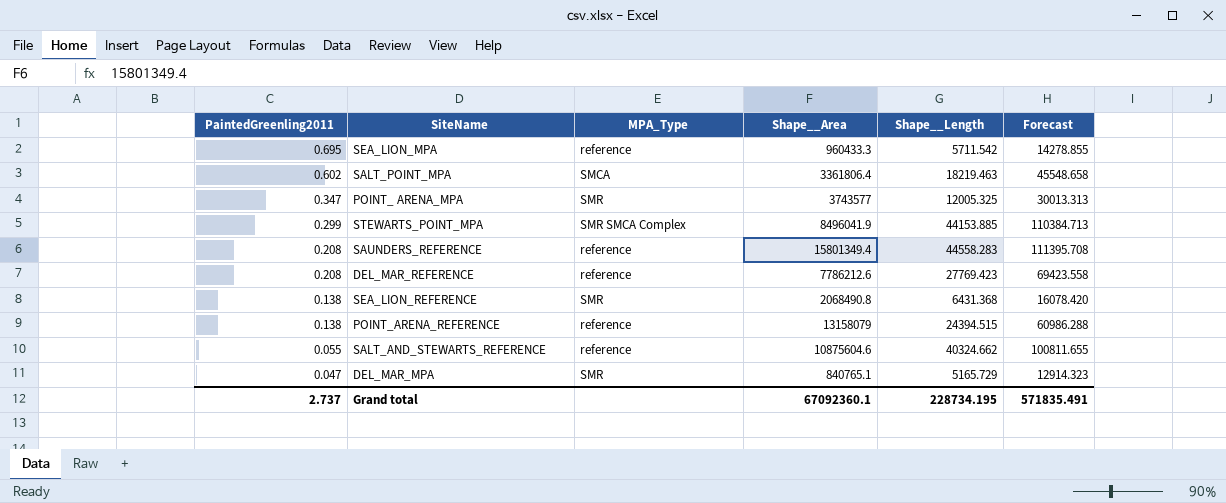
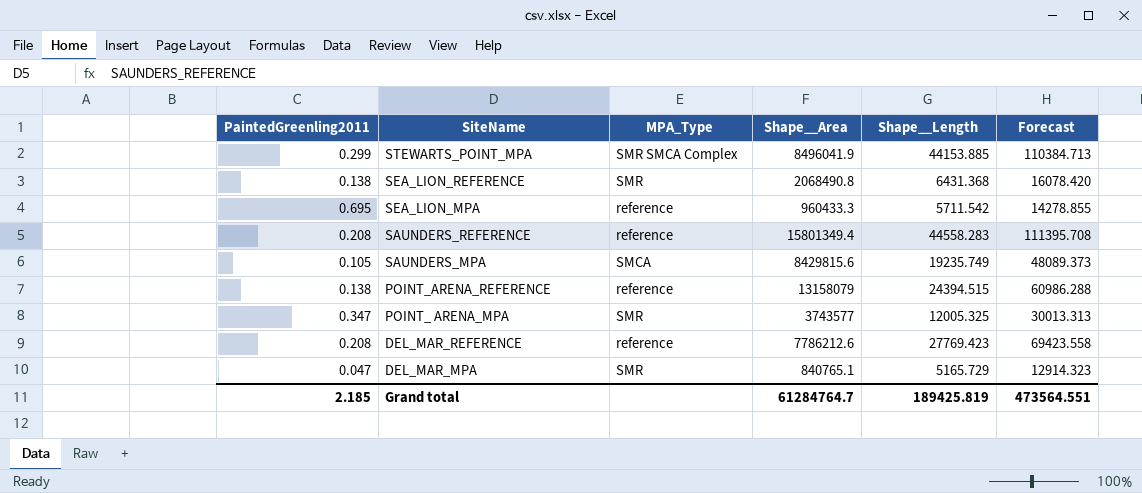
row order: PaintedGreenling2011 descending -> SiteName descending
row SALT_POINT_MPA: 0.602 | SMCA | 3361806.4 | 18219.463 | 45548.658 -> none
row SALT_AND_STEWARTS_REFERENCE: 0.055 | reference | 10875604.6 | 40324.662 | 100811.655 -> none
row SAUNDERS_MPA: none -> 0.105 | SMCA | 8429815.6 | 19235.749 | 48089.373
Grand total | PaintedGreenling2011: 2.737 -> 2.185
Grand total | Shape__Area: 67092360.1 -> 61284764.7
Grand total | Shape__Length: 228734.195 -> 189425.819
Grand total | Forecast: 571835.491 -> 473564.551

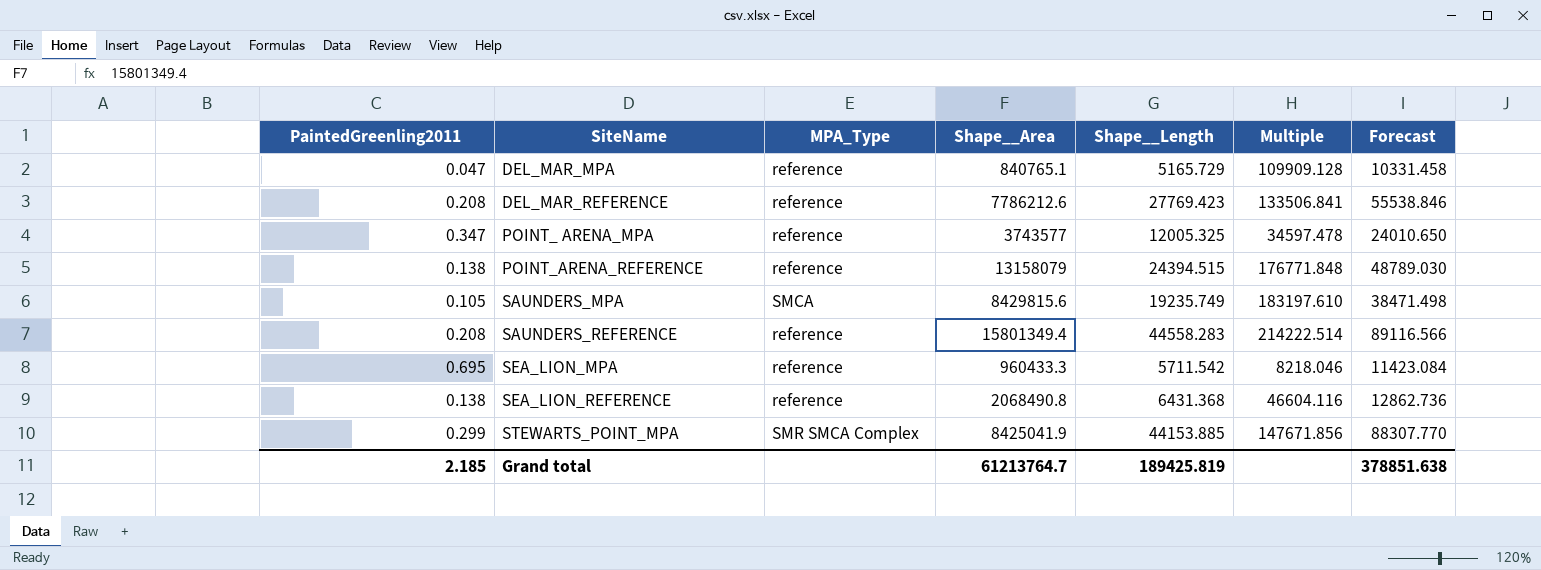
row order: SiteName descending -> SiteName ascending
column Multiple | formula: none -> [Shape__Length] / [PaintedGreenling2011]
column Forecast | formula: [Shape__Length] * 2.5 -> [Shape__Length] * 2
DEL_MAR_MPA | MPA_Type: SMR -> reference
POINT_ ARENA_MPA | MPA_Type: SMR -> reference
SEA_LION_REFERENCE | MPA_Type: SMR -> reference
STEWARTS_POINT_MPA | Shape__Area: 8496041.9 -> 8425041.9
Grand total | Shape__Area: 61284764.7 -> 61213764.7
Grand total | Forecast: 473564.551 -> 378851.638

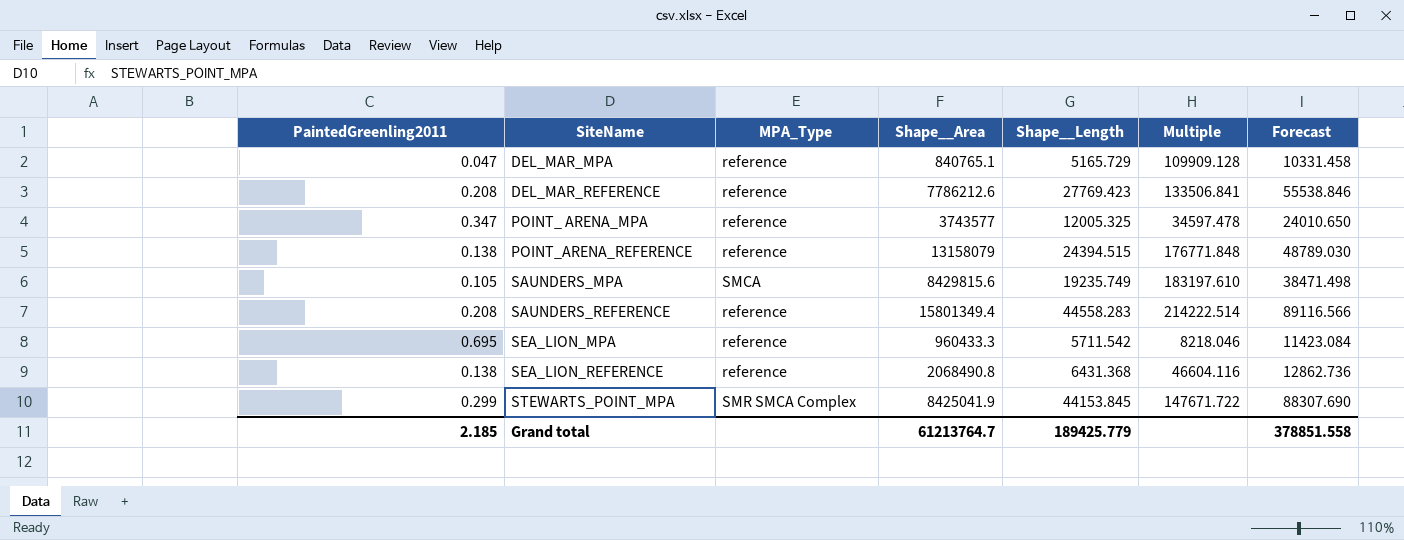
STEWARTS_POINT_MPA | Shape__Length: 44153.885 -> 44153.845
STEWARTS_POINT_MPA | Multiple: 147671.856 -> 147671.722
STEWARTS_POINT_MPA | Forecast: 88307.770 -> 88307.690
Grand total | Shape__Length: 189425.819 -> 189425.779
Grand total | Forecast: 378851.638 -> 378851.558

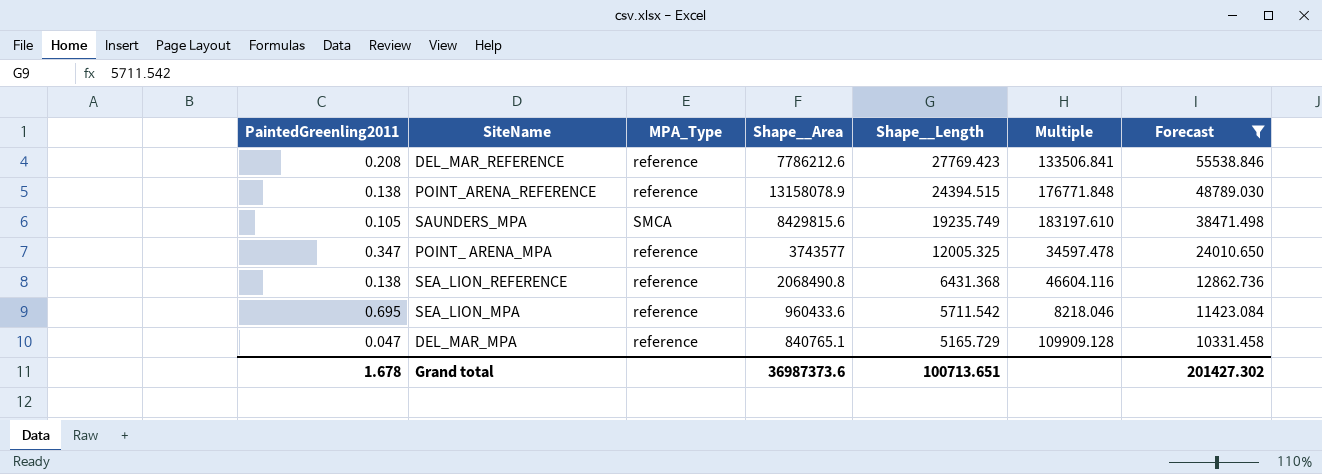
filter: none -> Forecast <= 55538.846
row order: SiteName ascending -> Shape__Length descending
POINT_ARENA_REFERENCE | Shape__Area: 13158079 -> 13158078.9
SEA_LION_MPA | Shape__Area: 960433.3 -> 960433.6
Grand total | PaintedGreenling2011: 2.185 -> 1.678
Grand total | Shape__Area: 61213764.7 -> 36987373.6
Grand total | Shape__Length: 189425.779 -> 100713.651
Grand total | Forecast: 378851.558 -> 201427.302

